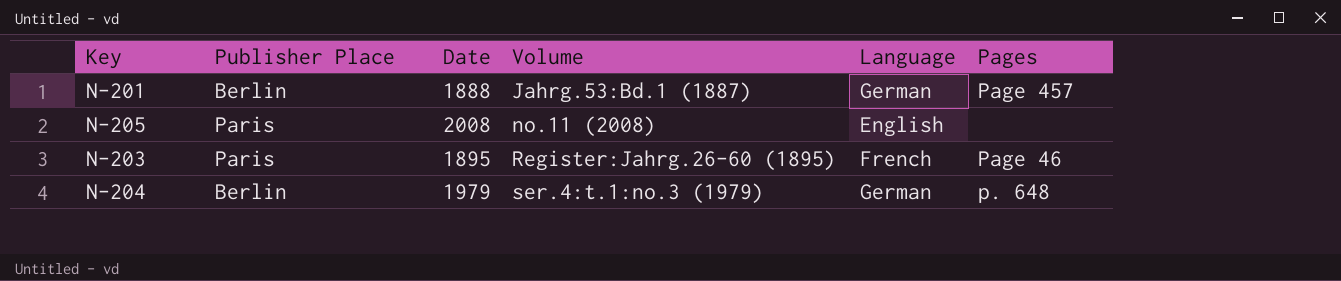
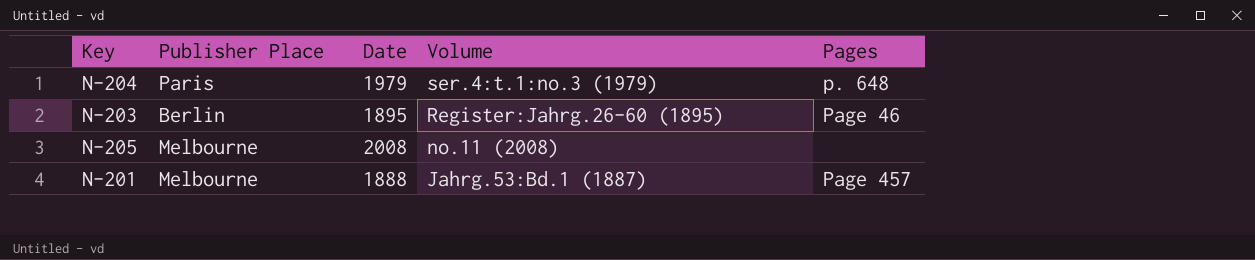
row order: Volume ascending -> Volume descending
column Language | position: 5 -> none
N-204 | Publisher Place: Berlin -> Paris
N-203 | Publisher Place: Paris -> Berlin
N-205 | Publisher Place: Paris -> Melbourne
N-201 | Publisher Place: Berlin -> Melbourne

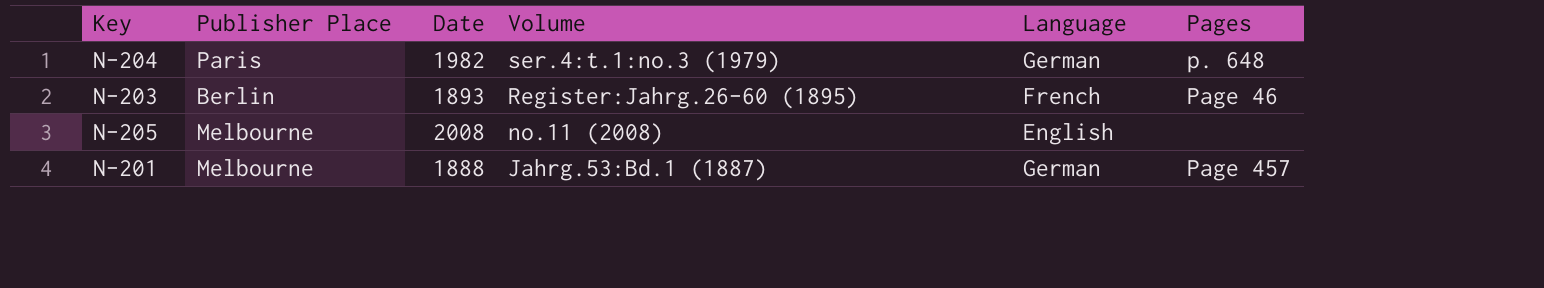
column Language | position: none -> 5
N-204 | Date: 1979 -> 1982
N-203 | Date: 1895 -> 1893

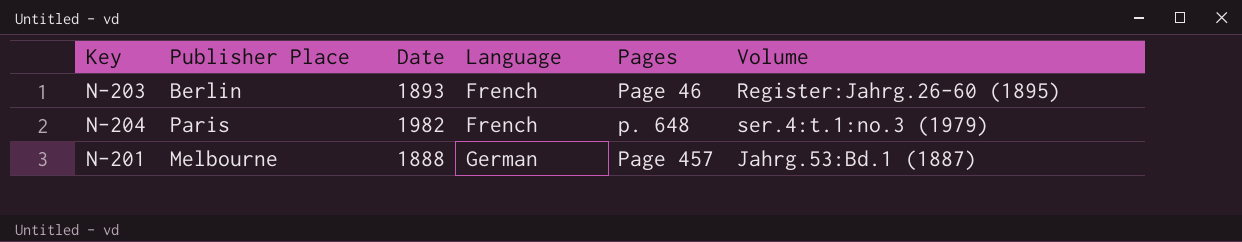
row order: Volume descending -> Language ascending
column Volume | position: 4 -> 6
row N-205: Melbourne | 2008 | no.11 (2008) | English | none -> none
N-204 | Language: German -> French

